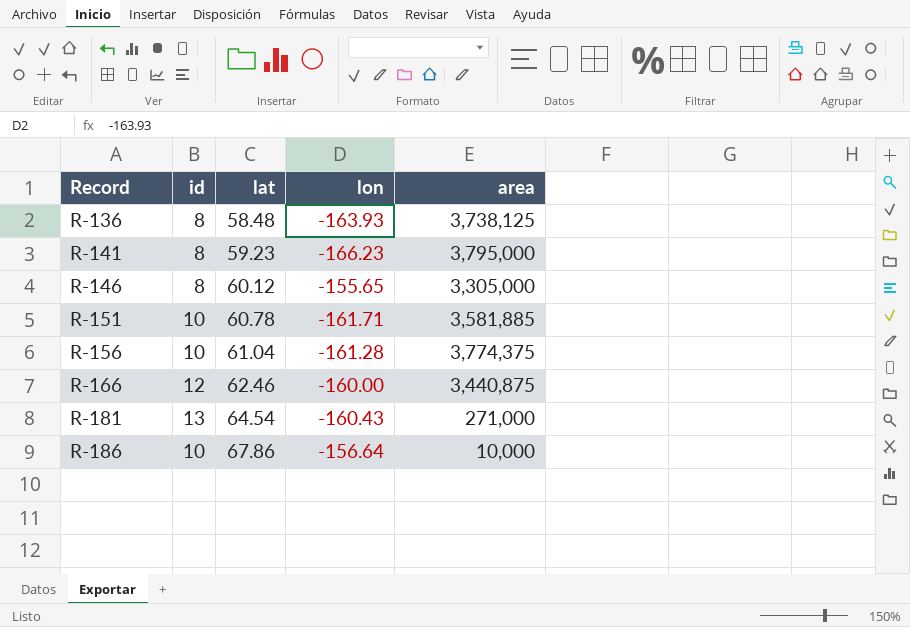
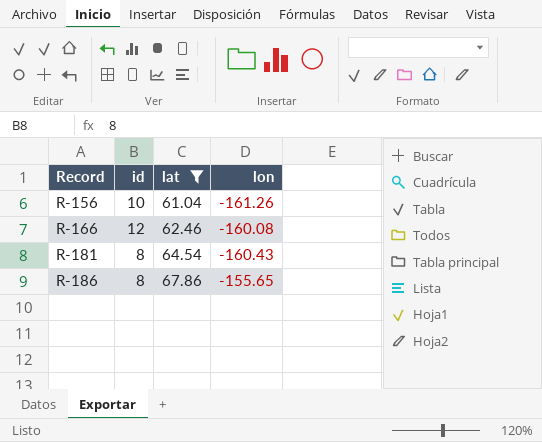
filter: none -> lat >= 61.04
column area | position: 5 -> none
R-156 | lon: -161.28 -> -161.26
R-166 | lon: -160.00 -> -160.08
R-181 | id: 13 -> 8
R-186 | id: 10 -> 8
R-186 | lon: -156.64 -> -155.65

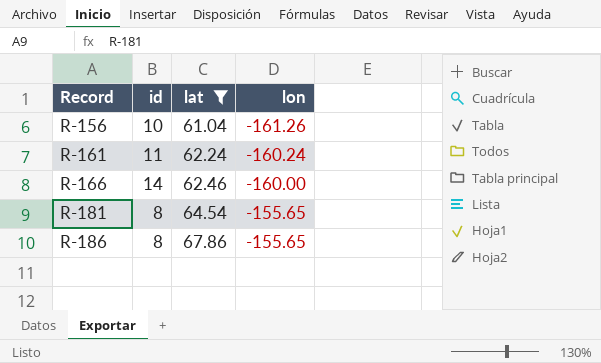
row R-161: none -> 11 | 62.24 | -160.24
R-166 | id: 12 -> 14
R-166 | lon: -160.08 -> -160.00
R-181 | lon: -160.43 -> -155.65

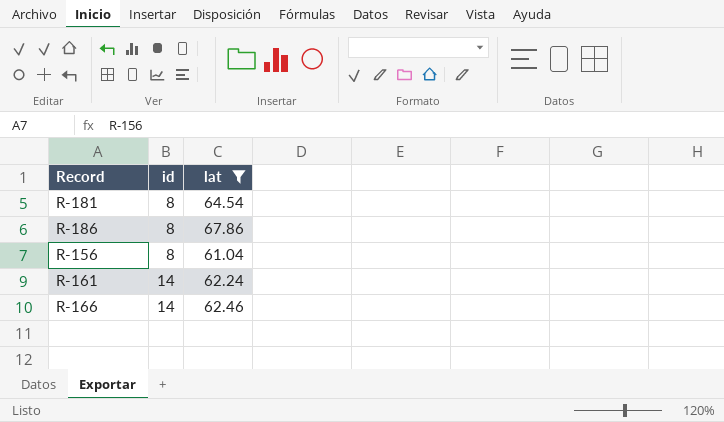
row order: Record ascending -> id ascending
column lon | position: 4 -> none
R-156 | id: 10 -> 8
R-161 | id: 11 -> 14

